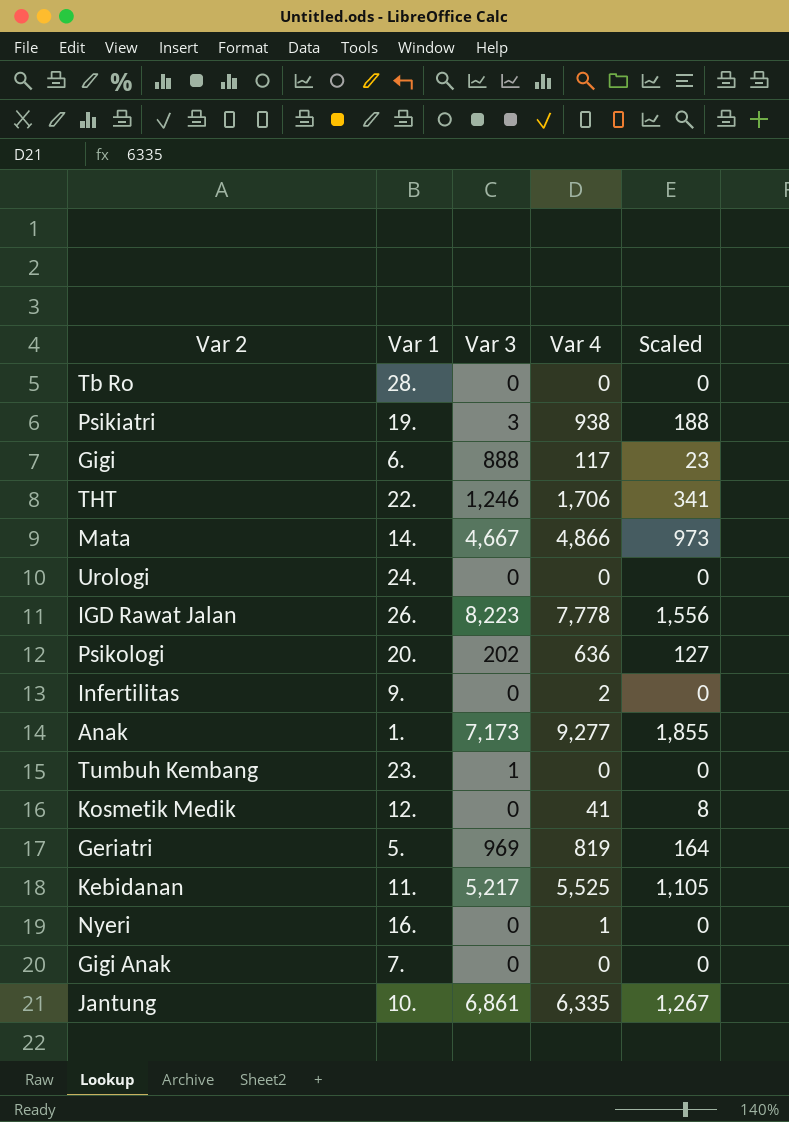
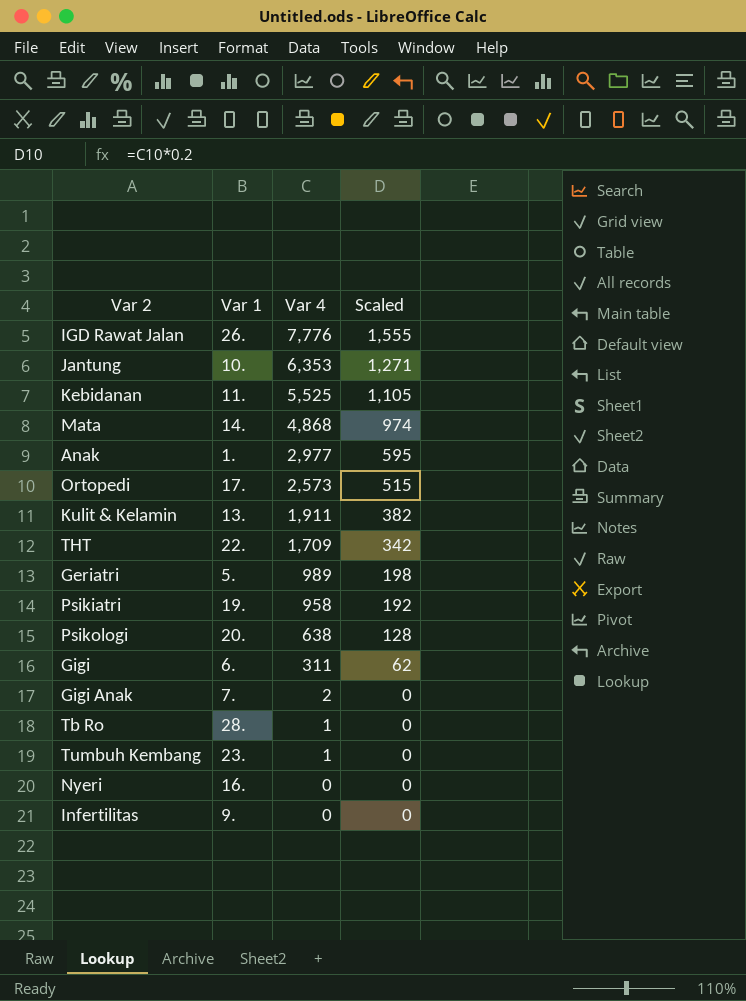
row order: none -> Var 4 descending
column Var 3 | position: 3 -> none
row Urologi: 24. | 0 | 0 | 0 -> none
row Kosmetik Medik: 12. | 0 | 41 | 8 -> none
IGD Rawat Jalan | Var 4: 7,778 -> 7,776
IGD Rawat Jalan | Scaled: 1,556 -> 1,555
Jantung | Var 4: 6,335 -> 6,353
Jantung | Scaled: 1,267 -> 1,271
Mata | Var 4: 4,866 -> 4,868
Mata | Scaled: 973 -> 974
Anak | Var 4: 9,277 -> 2,977
Anak | Scaled: 1,855 -> 595
row Ortopedi: none -> 17. | 2,573 | 515
row Kulit & Kelamin: none -> 13. | 1,911 | 382
THT | Var 4: 1,706 -> 1,709
THT | Scaled: 341 -> 342
Geriatri | Var 4: 819 -> 989
Geriatri | Scaled: 164 -> 198
Psikiatri | Var 4: 938 -> 958
Psikiatri | Scaled: 188 -> 192
Psikologi | Var 4: 636 -> 638
Psikologi | Scaled: 127 -> 128
Gigi | Var 4: 117 -> 311
Gigi | Scaled: 23 -> 62
Gigi Anak | Var 4: 0 -> 2
Tb Ro | Var 4: 0 -> 1
Tumbuh Kembang | Var 4: 0 -> 1
Nyeri | Var 4: 1 -> 0
Infertilitas | Var 4: 2 -> 0

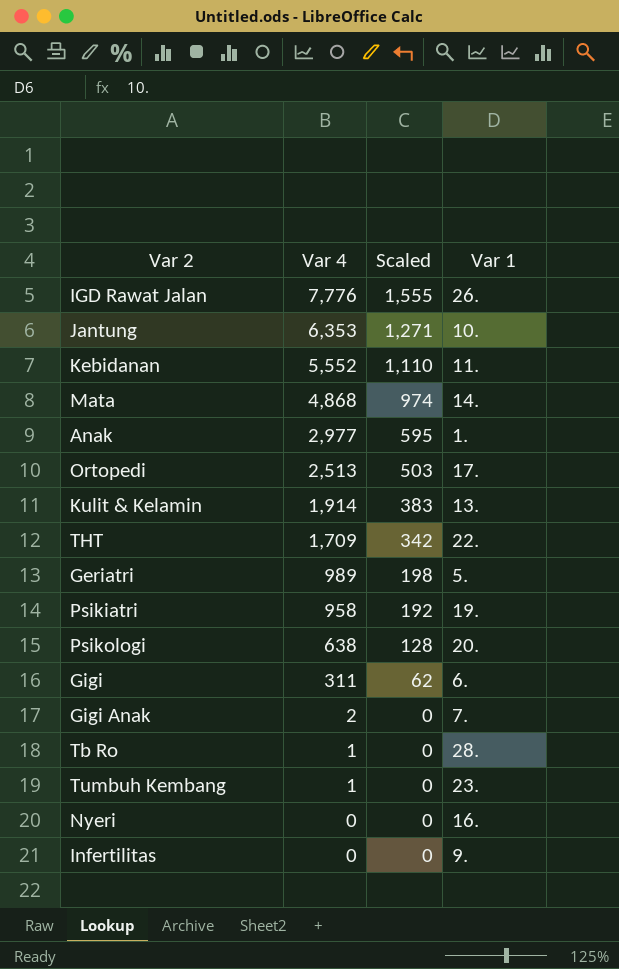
column Var 1 | position: 2 -> 4
Kebidanan | Var 4: 5,525 -> 5,552
Kebidanan | Scaled: 1,105 -> 1,110
Ortopedi | Var 4: 2,573 -> 2,513
Ortopedi | Scaled: 515 -> 503
Kulit & Kelamin | Var 4: 1,911 -> 1,914
Kulit & Kelamin | Scaled: 382 -> 383

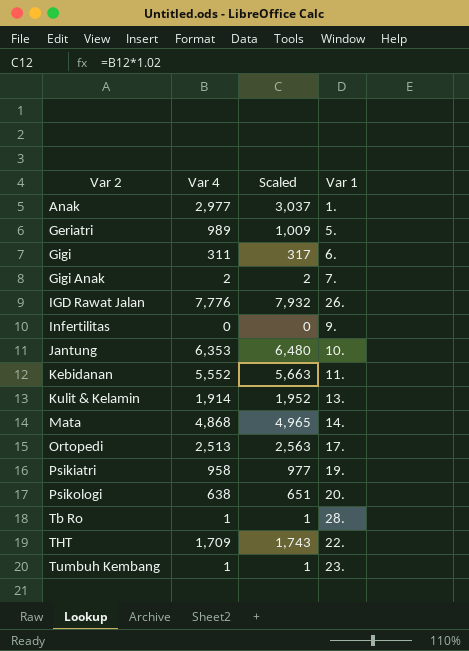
row order: Var 4 descending -> Var 2 ascending
column Scaled | formula: [Var 4] * 0.2 -> [Var 4] * 1.02
row Nyeri: 0 | 0 | 16. -> none

